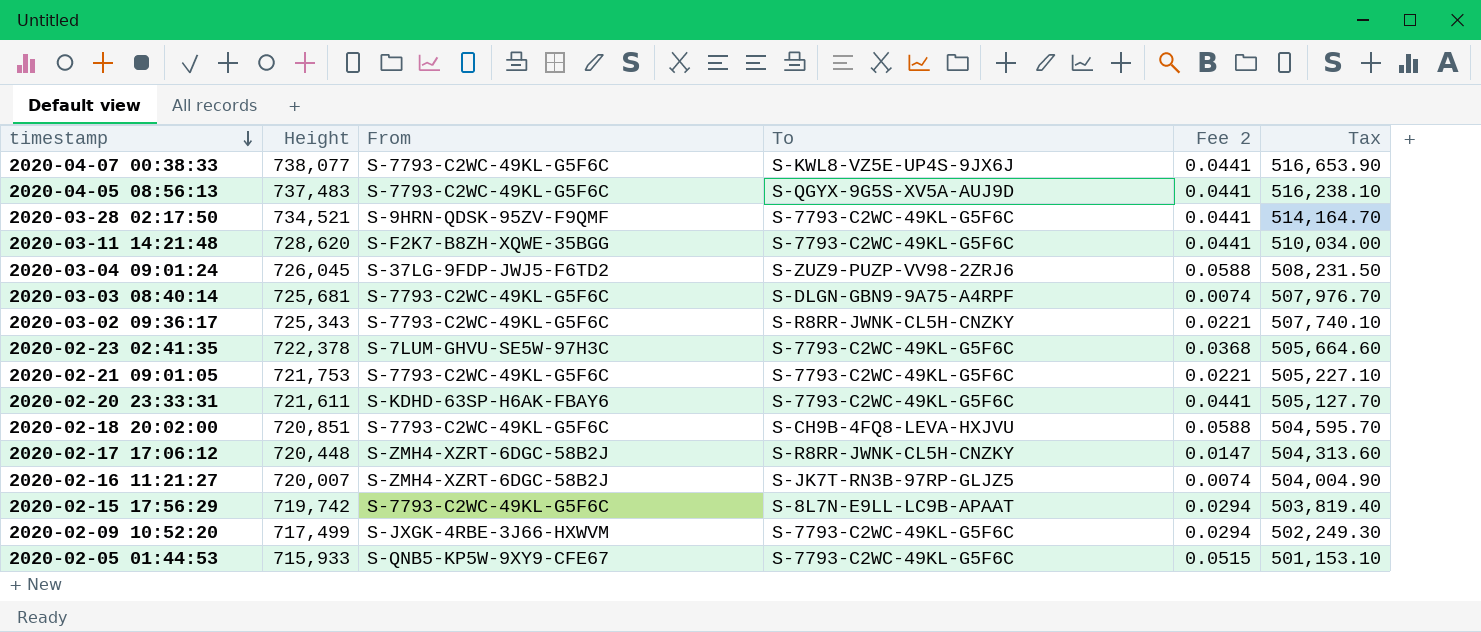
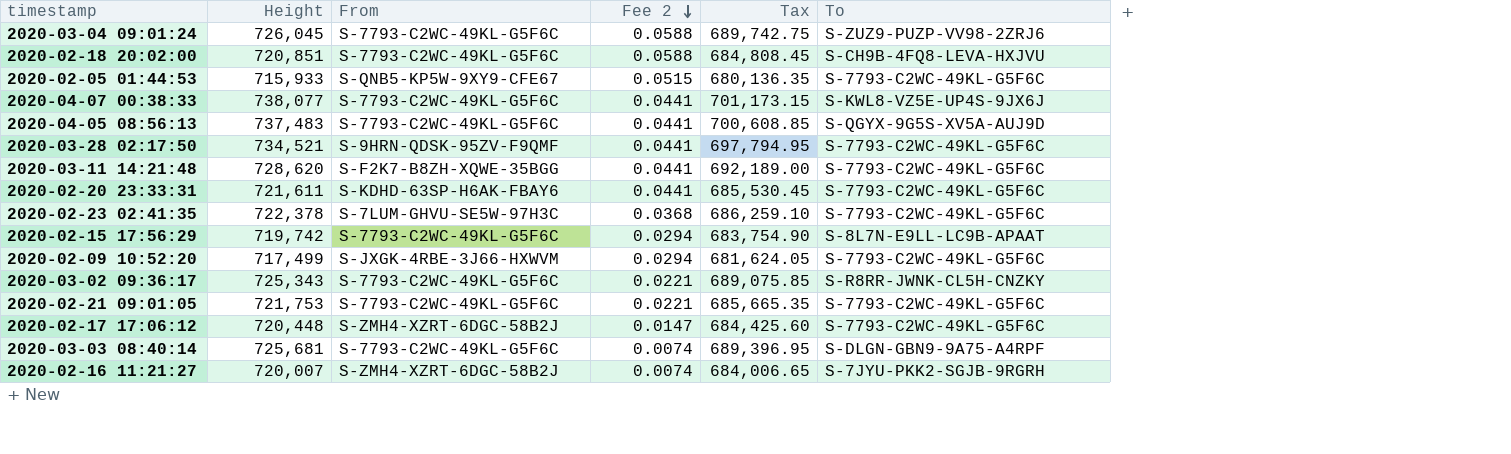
row order: timestamp descending -> Fee 2 descending
column Tax | formula: [Height] * 0.7 -> [Height] * 0.95
column To | position: 4 -> 6
2020-03-04 09:01:24 | From: S-37LG-9FDP-JWJ5-F6TD2 -> S-7793-C2WC-49KL-G5F6C
2020-02-17 17:06:12 | To: S-R8RR-JWNK-CL5H-CNZKY -> S-7793-C2WC-49KL-G5F6C
2020-02-16 11:21:27 | To: S-JK7T-RN3B-97RP-GLJZ5 -> S-7JYU-PKK2-SGJB-9RGRH

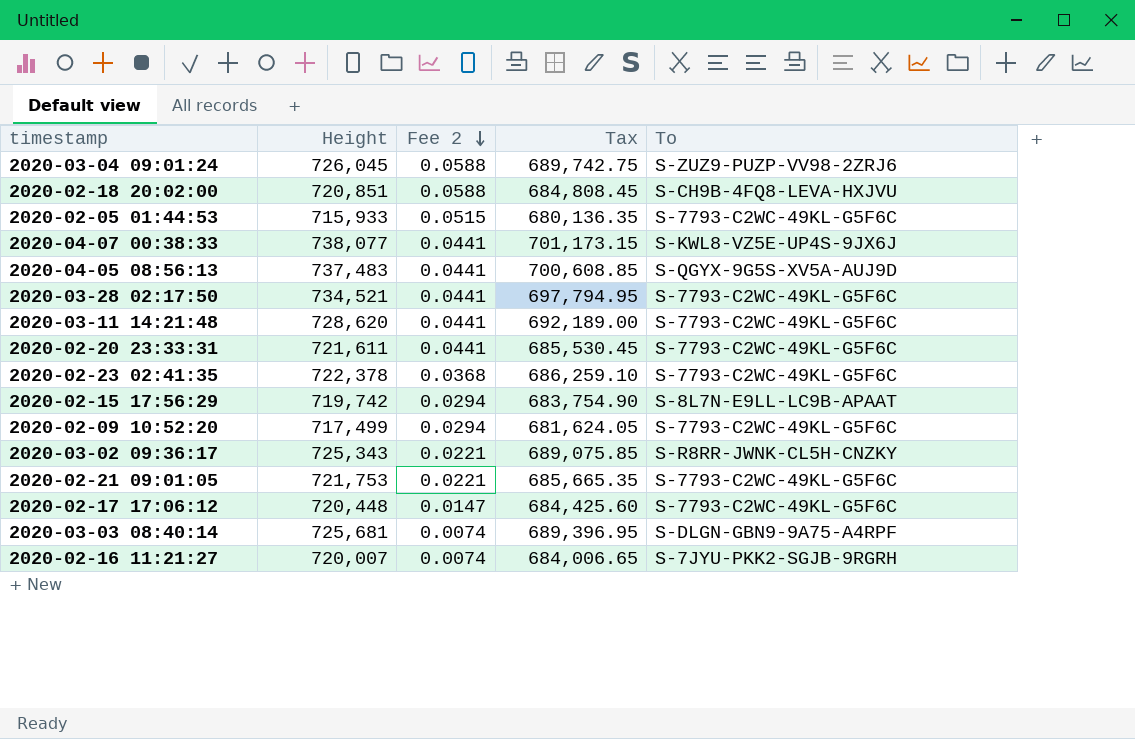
column From | position: 3 -> none

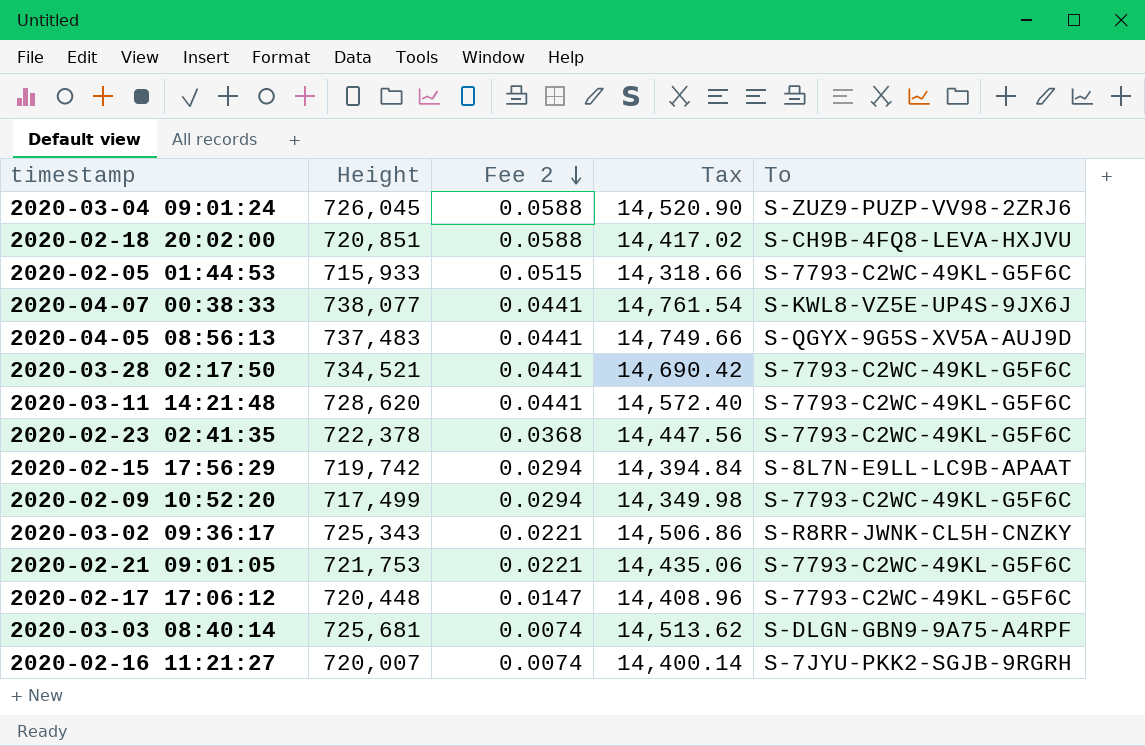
column Tax | formula: [Height] * 0.95 -> [Height] * 0.02
row 2020-02-20 23:33:31: 721,611 | 0.0441 | 685,530.45 | S-7793-C2WC-49KL-G5F6C -> none

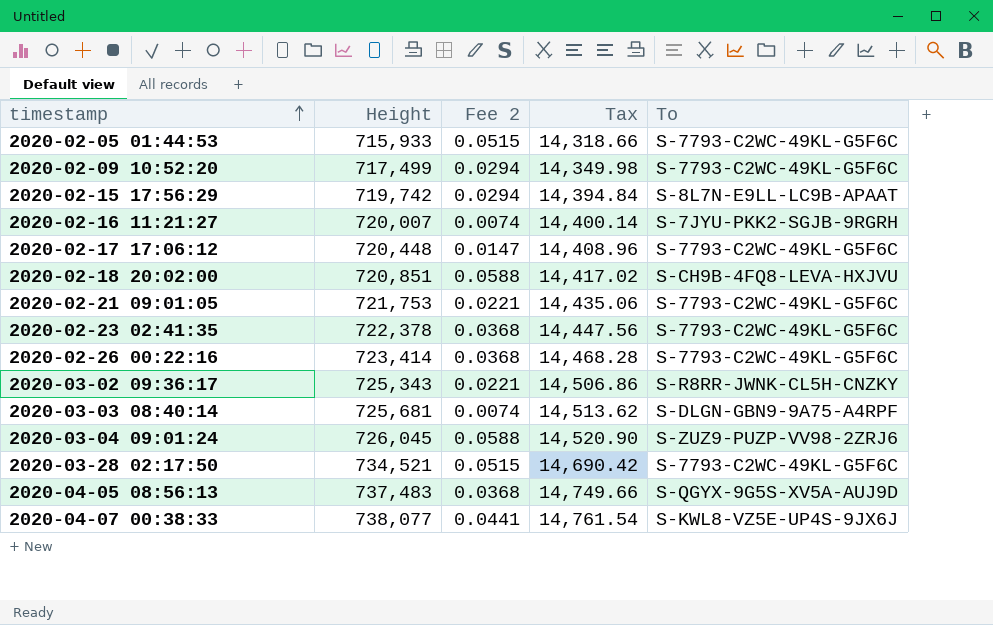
row order: Fee 2 descending -> timestamp ascending
row 2020-03-11 14:21:48: 728,620 | 0.0441 | 14,572.40 | S-7793-C2WC-49KL-G5F6C -> none
row 2020-02-26 00:22:16: none -> 723,414 | 0.0368 | 14,468.28 | S-7793-C2WC-49KL-G5F6C
2020-03-28 02:17:50 | Fee 2: 0.0441 -> 0.0515
2020-04-05 08:56:13 | Fee 2: 0.0441 -> 0.0368

